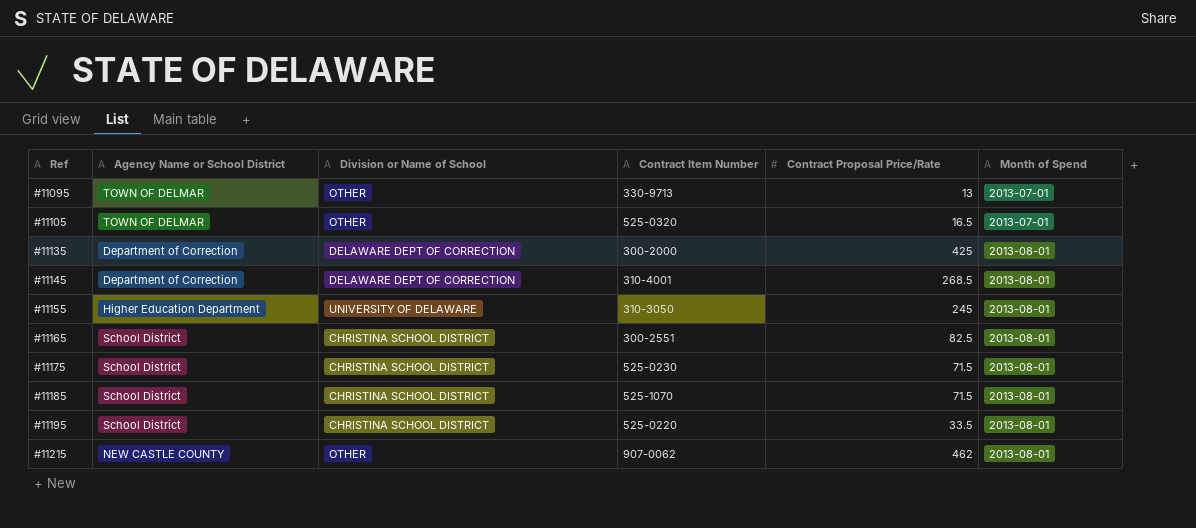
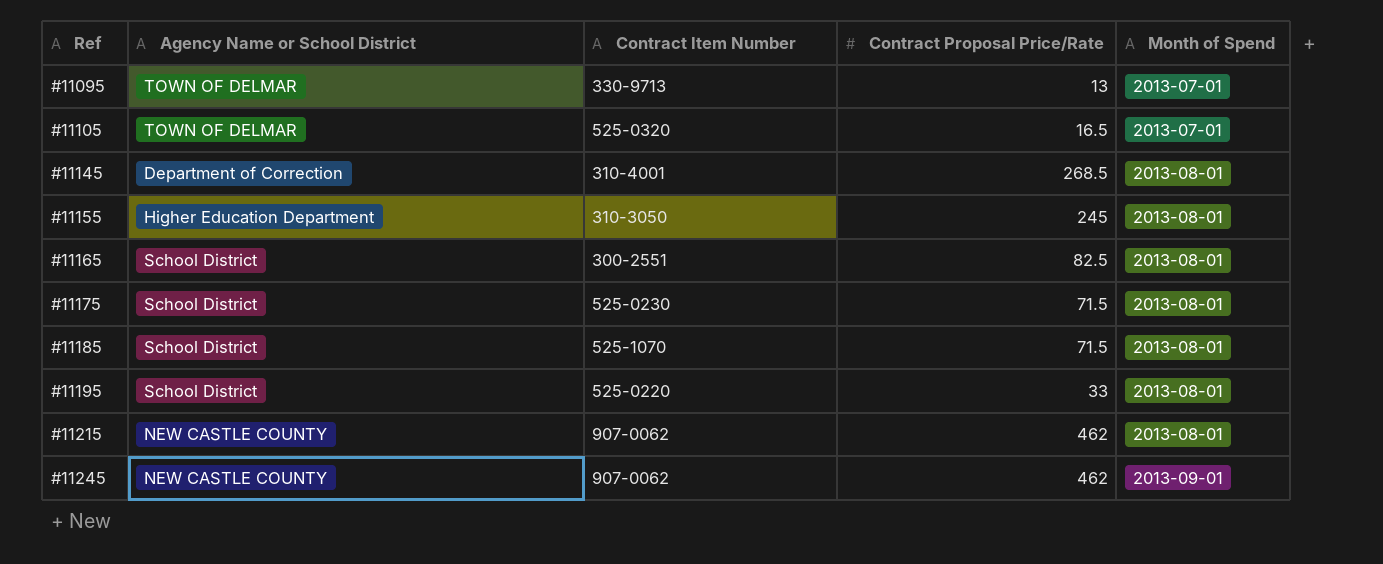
column Division or Name of School | position: 3 -> none
row #11135: Department of Correction | DELAWARE DEPT OF CORRECTION | 300-2000 | 425 | 2013-08-01 -> none
#11195 | Contract Proposal Price/Rate: 33.5 -> 33
row #11245: none -> NEW CASTLE COUNTY | 907-0062 | 462 | 2013-09-01

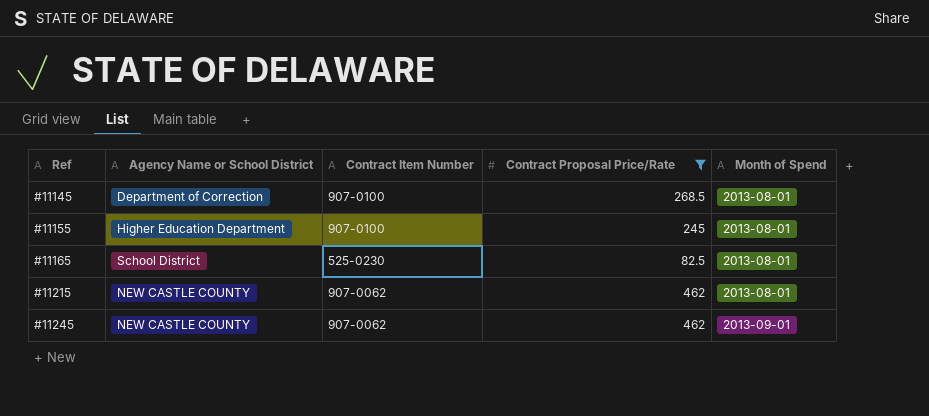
filter: none -> Contract Proposal Price/Rate >= 82.5
#11145 | Contract Item Number: 310-4001 -> 907-0100
#11155 | Contract Item Number: 310-3050 -> 907-0100
#11165 | Contract Item Number: 300-2551 -> 525-0230

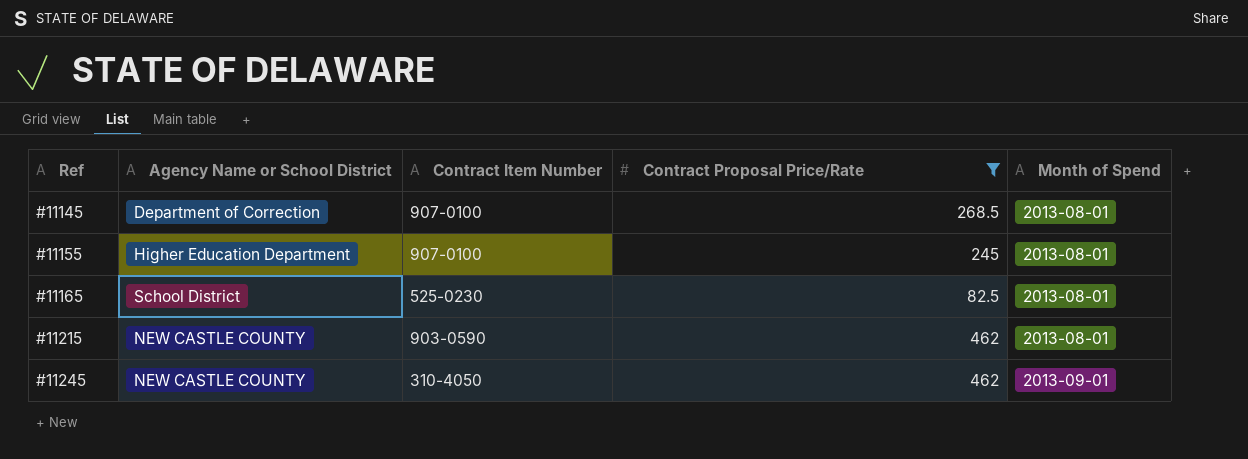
#11215 | Contract Item Number: 907-0062 -> 903-0590
#11245 | Contract Item Number: 907-0062 -> 310-4050

